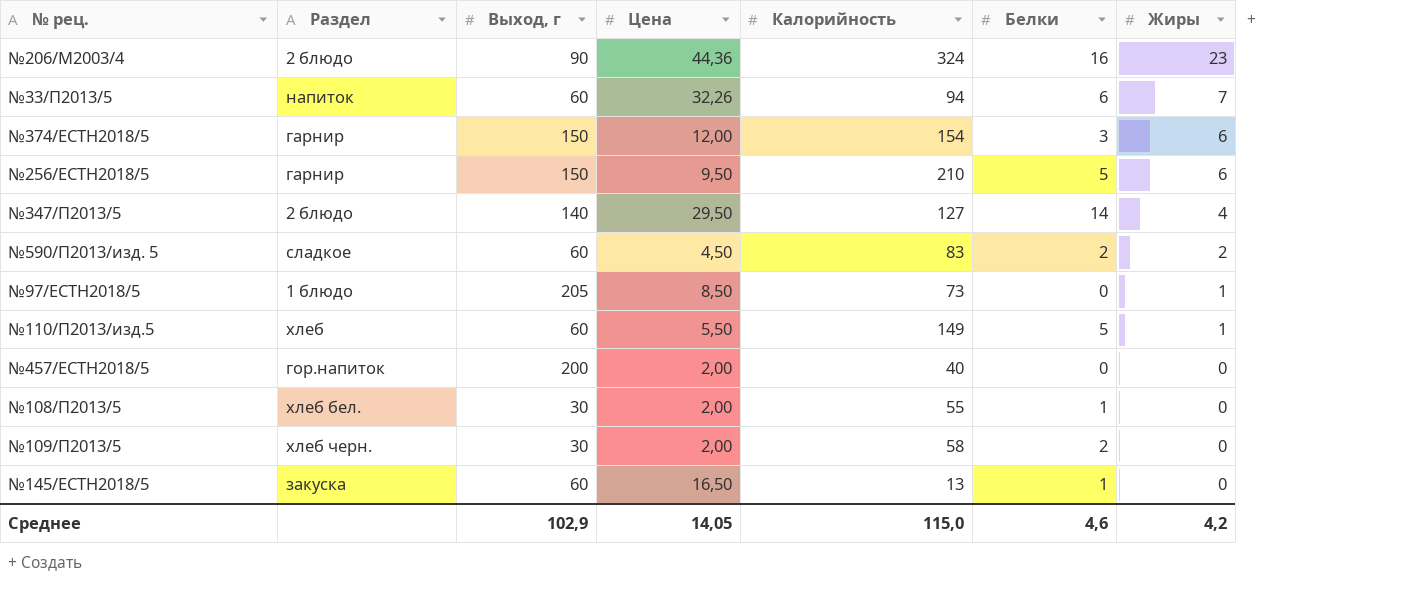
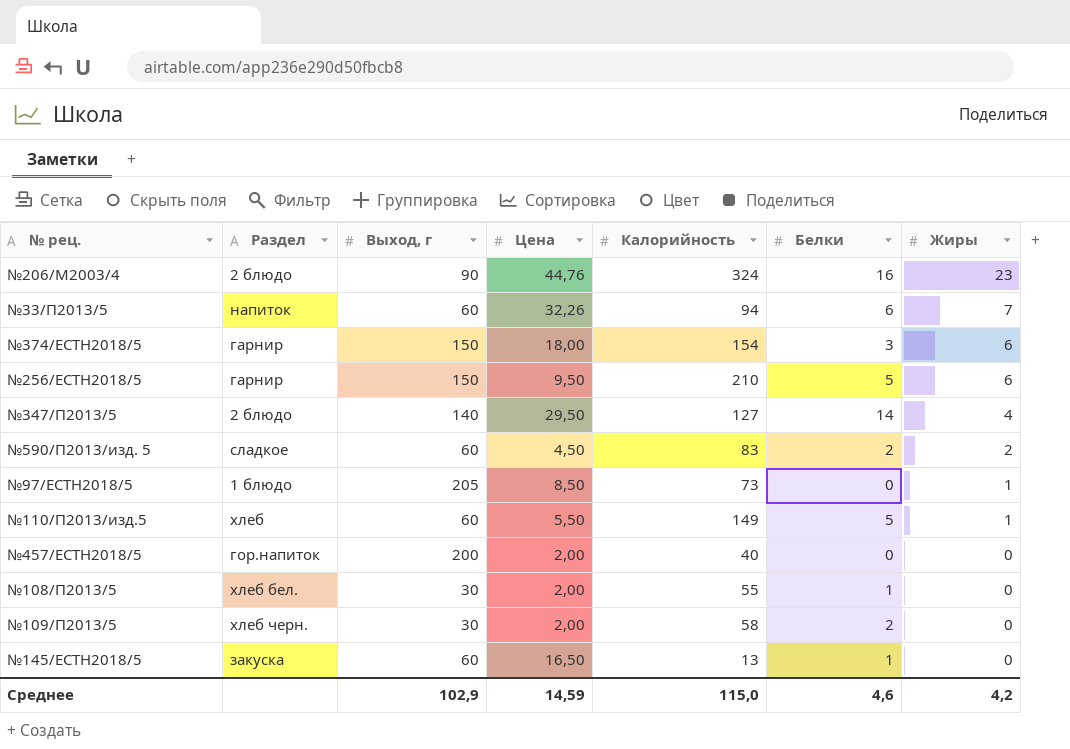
№206/М2003/4 | Цена: 44,36 -> 44,76
№374/ЕСТН2018/5 | Цена: 12,00 -> 18,00
Среднее | Цена: 14,05 -> 14,59

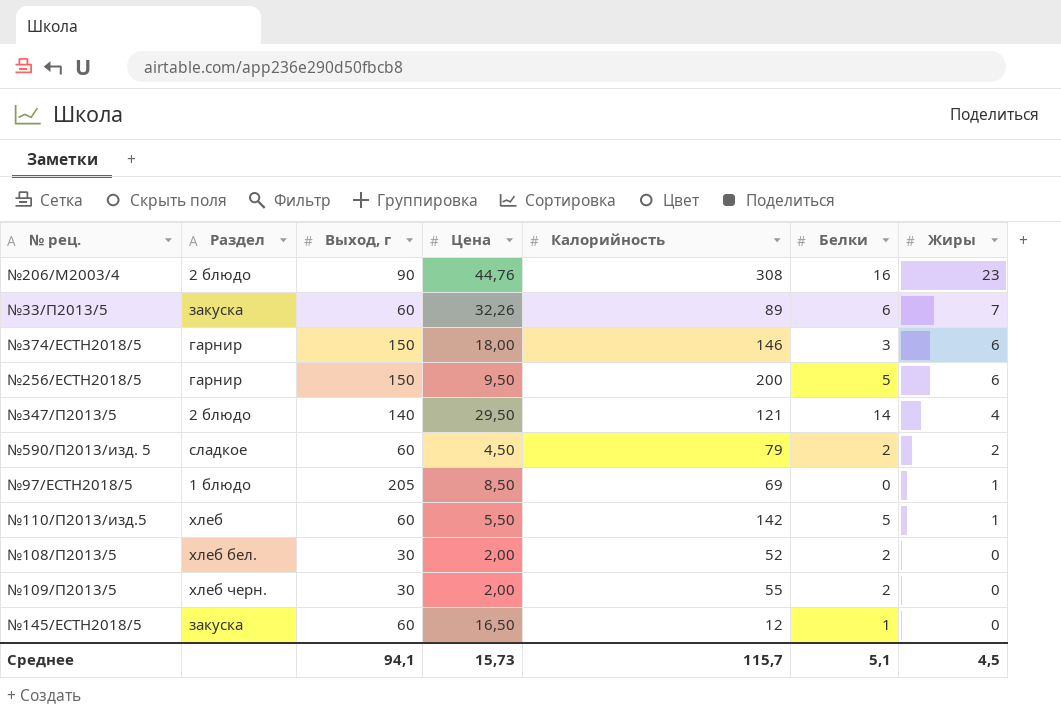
row №457/ЕСТН2018/5: гор.напиток | 200 | 2,00 | 40 | 0 | 0 -> none
№206/М2003/4 | Калорийность: 324 -> 308
№33/П2013/5 | Раздел: напиток -> закуска
№33/П2013/5 | Калорийность: 94 -> 89
№374/ЕСТН2018/5 | Калорийность: 154 -> 146
№256/ЕСТН2018/5 | Калорийность: 210 -> 200
№347/П2013/5 | Калорийность: 127 -> 121
№590/П2013/изд. 5 | Калорийность: 83 -> 79
№97/ЕСТН2018/5 | Калорийность: 73 -> 69
№110/П2013/изд.5 | Калорийность: 149 -> 142
№108/П2013/5 | Калорийность: 55 -> 52
№108/П2013/5 | Белки: 1 -> 2
№109/П2013/5 | Калорийность: 58 -> 55
№145/ЕСТН2018/5 | Калорийность: 13 -> 12
Среднее | Выход, г: 102,9 -> 94,1
Среднее | Цена: 14,59 -> 15,73
Среднее | Калорийность: 115,0 -> 115,7
Среднее | Белки: 4,6 -> 5,1
Среднее | Жиры: 4,2 -> 4,5

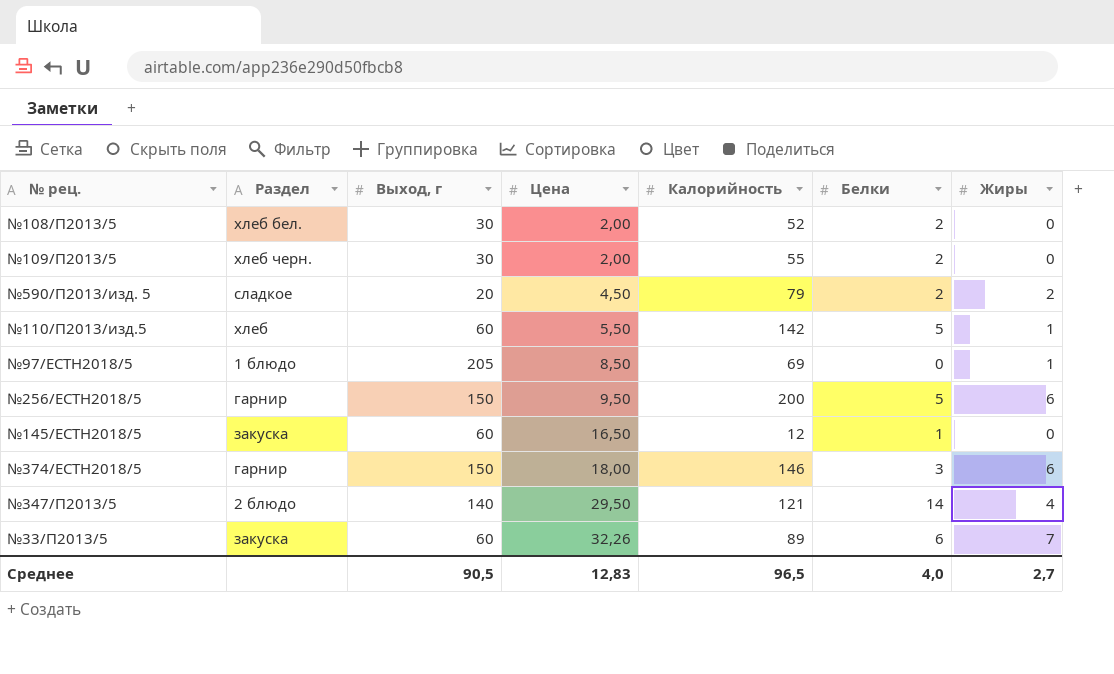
row order: Жиры descending -> Цена ascending
row №206/М2003/4: 2 блюдо | 90 | 44,76 | 308 | 16 | 23 -> none
№590/П2013/изд. 5 | Выход, г: 60 -> 20
Среднее | Выход, г: 94,1 -> 90,5
Среднее | Цена: 15,73 -> 12,83
Среднее | Калорийность: 115,7 -> 96,5
Среднее | Белки: 5,1 -> 4,0
Среднее | Жиры: 4,5 -> 2,7

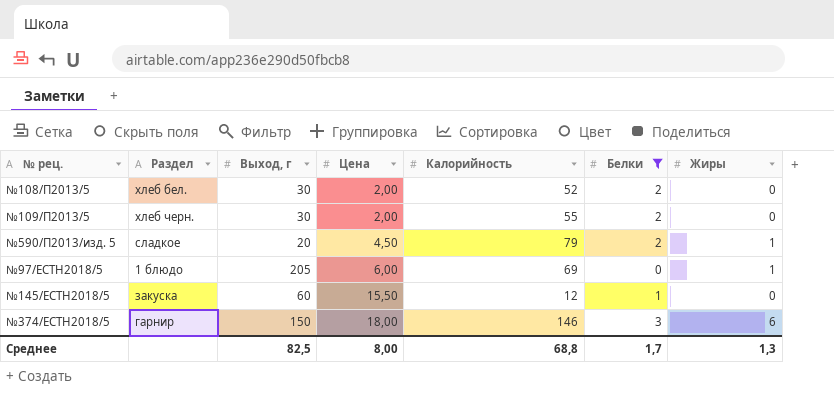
filter: none -> Белки <= 3
№590/П2013/изд. 5 | Жиры: 2 -> 1
№97/ЕСТН2018/5 | Цена: 8,50 -> 6,00
№145/ЕСТН2018/5 | Цена: 16,50 -> 15,50
Среднее | Выход, г: 90,5 -> 82,5
Среднее | Цена: 12,83 -> 8,00
Среднее | Калорийность: 96,5 -> 68,8
Среднее | Белки: 4,0 -> 1,7
Среднее | Жиры: 2,7 -> 1,3

